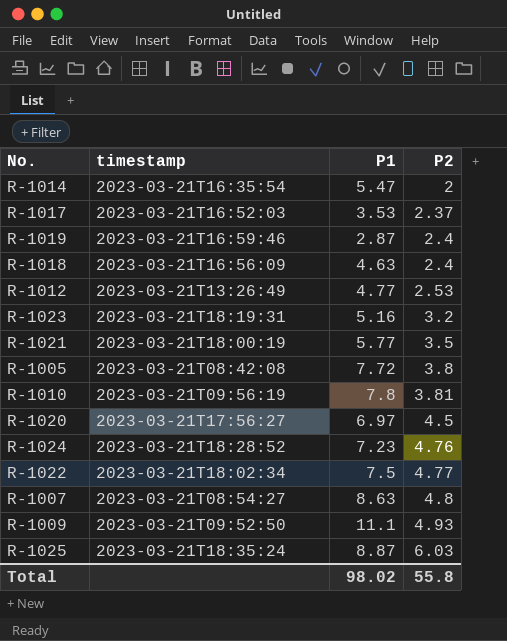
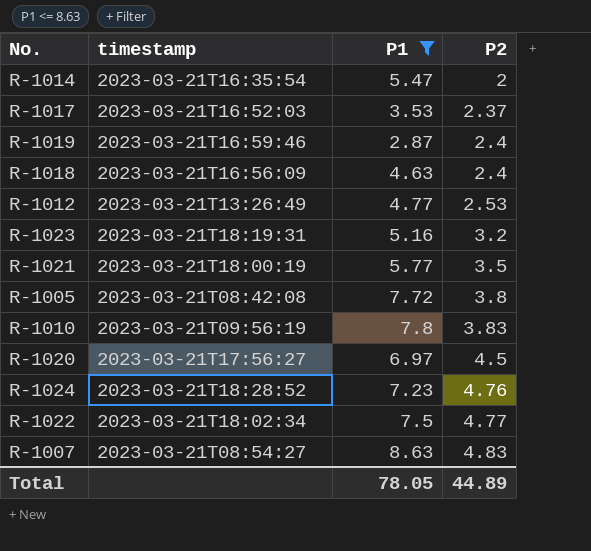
filter: none -> P1 <= 8.63
R-1010 | P2: 3.81 -> 3.83
R-1007 | P2: 4.8 -> 4.83
Total | P1: 98.02 -> 78.05
Total | P2: 55.8 -> 44.89

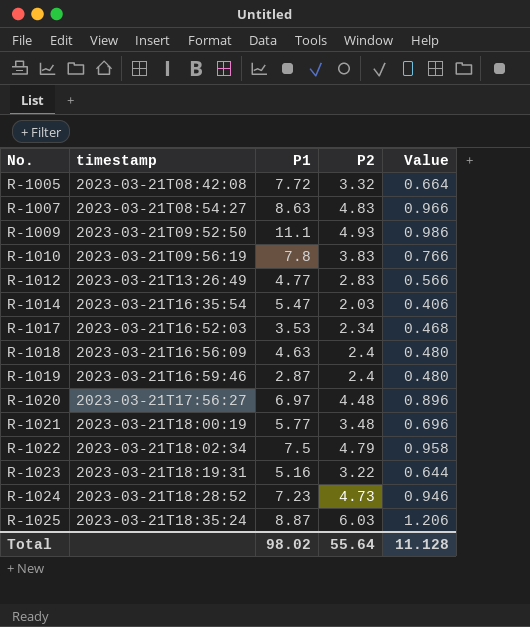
filter: P1 <= 8.63 -> none
row order: P2 ascending -> No. ascending
column Value | formula: none -> [P2] * 0.2
R-1005 | P2: 3.8 -> 3.32
R-1012 | P2: 2.53 -> 2.83
R-1014 | P2: 2 -> 2.03
R-1017 | P2: 2.37 -> 2.34
R-1020 | P2: 4.5 -> 4.48
R-1021 | P2: 3.5 -> 3.48
R-1022 | P2: 4.77 -> 4.79
R-1023 | P2: 3.2 -> 3.22
R-1024 | P2: 4.76 -> 4.73
Total | P1: 78.05 -> 98.02
Total | P2: 44.89 -> 55.64

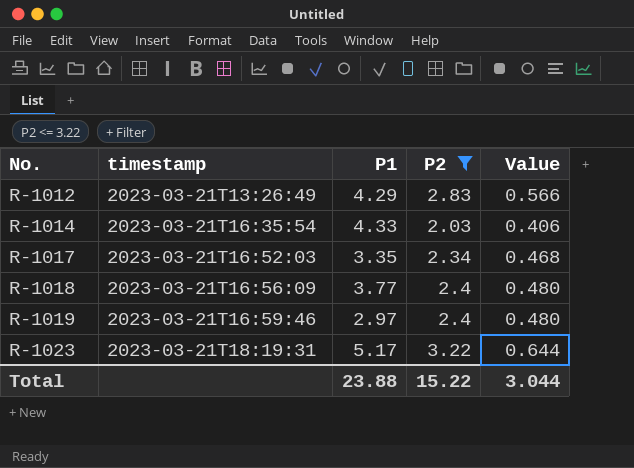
filter: none -> P2 <= 3.22
R-1012 | P1: 4.77 -> 4.29
R-1014 | P1: 5.47 -> 4.33
R-1017 | P1: 3.53 -> 3.35
R-1018 | P1: 4.63 -> 3.77
R-1019 | P1: 2.87 -> 2.97
R-1023 | P1: 5.16 -> 5.17
Total | P1: 98.02 -> 23.88
Total | P2: 55.64 -> 15.22
Total | Value: 11.128 -> 3.044

